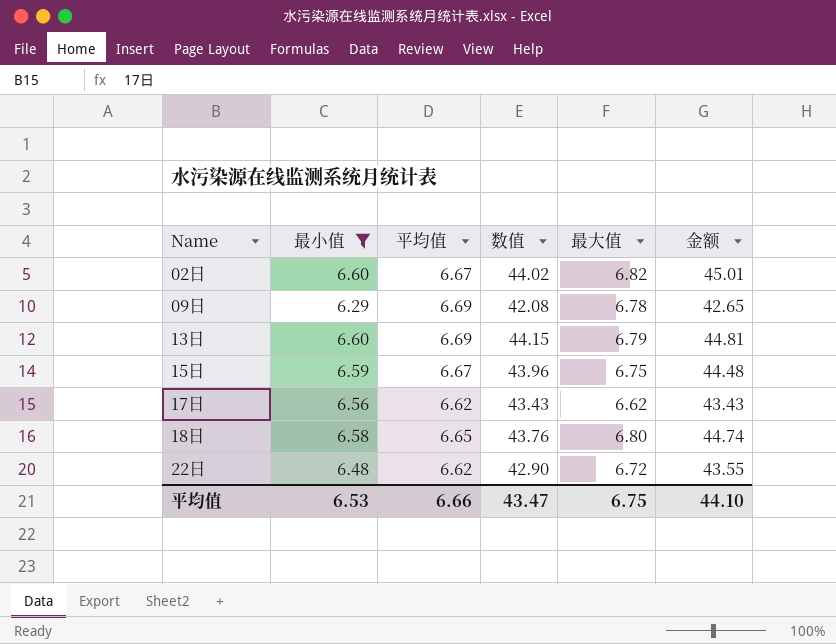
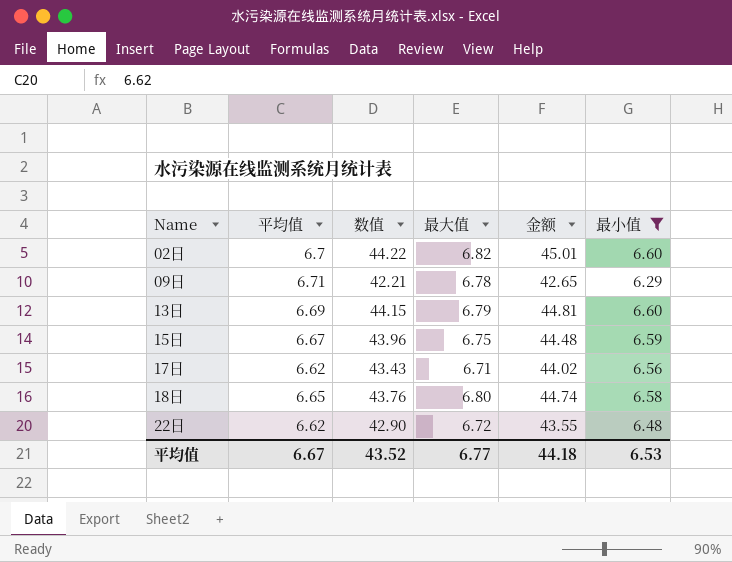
column 最小值 | position: 2 -> 6
02日 | 平均值: 6.67 -> 6.7
02日 | 数值: 44.02 -> 44.22
09日 | 平均值: 6.69 -> 6.71
09日 | 数值: 42.08 -> 42.21
17日 | 最大值: 6.62 -> 6.71
17日 | 金额: 43.43 -> 44.02
平均值 | 平均值: 6.66 -> 6.67
平均值 | 数值: 43.47 -> 43.52
平均值 | 最大值: 6.75 -> 6.77
平均值 | 金额: 44.10 -> 44.18

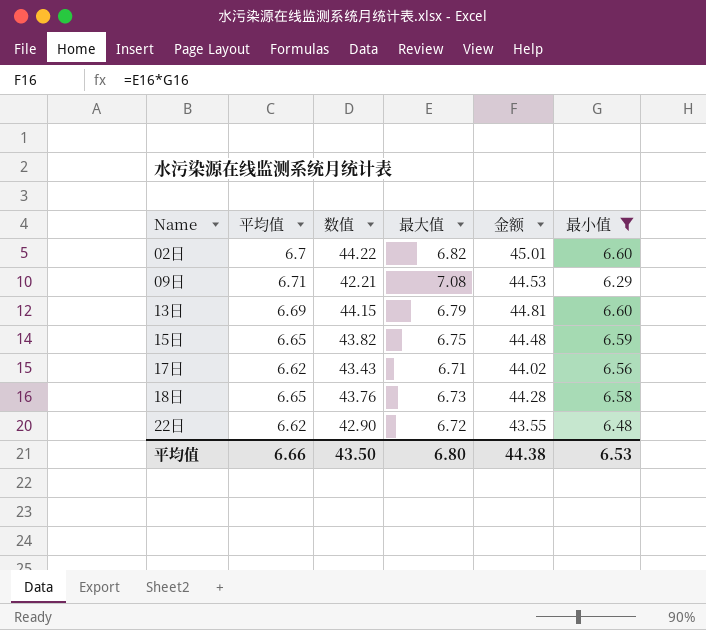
09日 | 最大值: 6.78 -> 7.08
09日 | 金额: 42.65 -> 44.53
15日 | 平均值: 6.67 -> 6.65
15日 | 数值: 43.96 -> 43.82
18日 | 最大值: 6.80 -> 6.73
18日 | 金额: 44.74 -> 44.28
平均值 | 平均值: 6.67 -> 6.66
平均值 | 数值: 43.52 -> 43.50
平均值 | 最大值: 6.77 -> 6.80
平均值 | 金额: 44.18 -> 44.38

